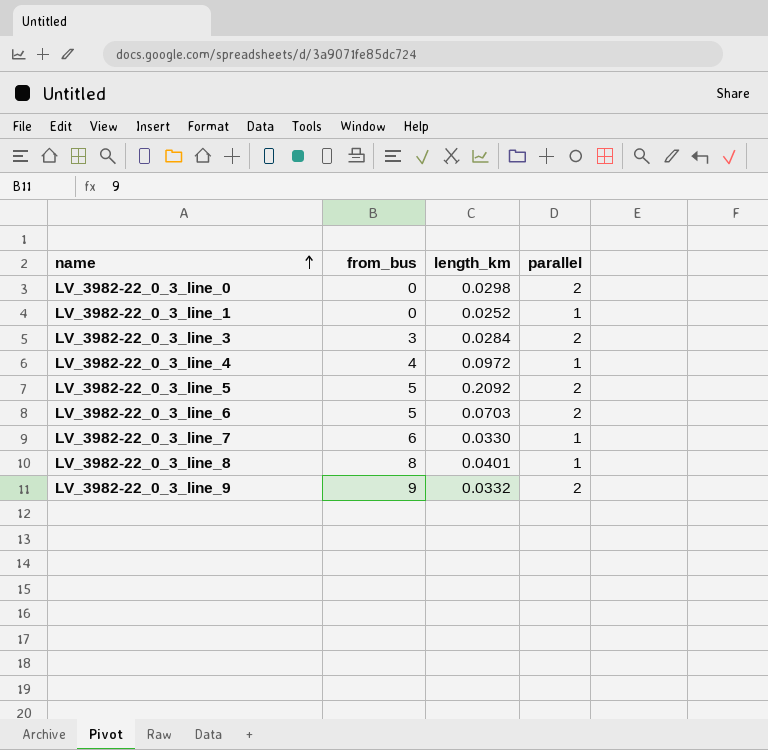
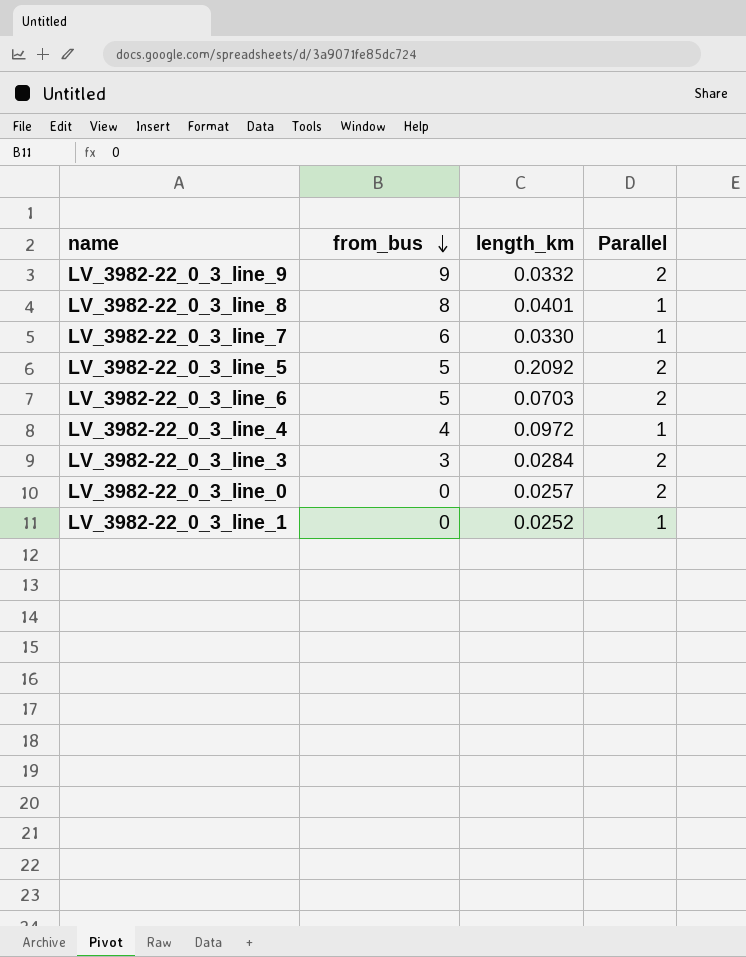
row order: name ascending -> from_bus descending
column name: parallel -> Parallel
LV_3982-22_0_3_line_0 | length_km: 0.0298 -> 0.0257

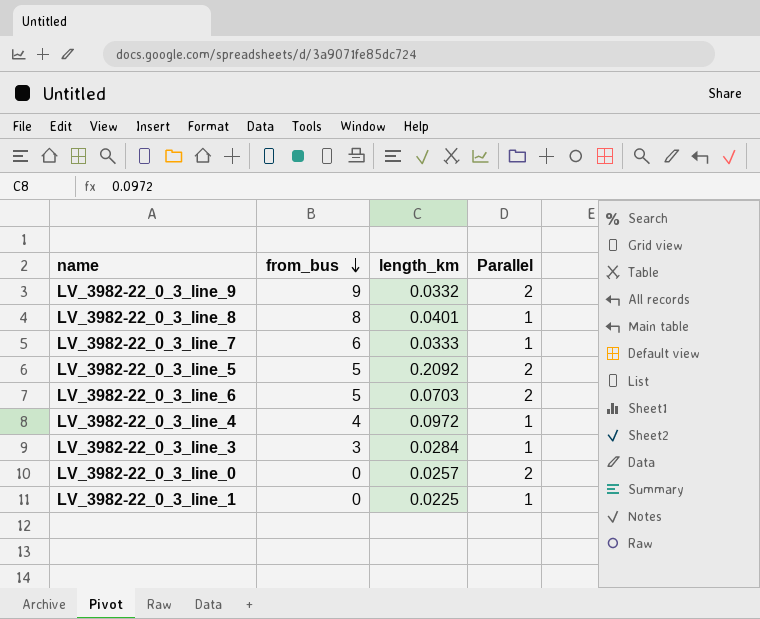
LV_3982-22_0_3_line_7 | length_km: 0.0330 -> 0.0333
LV_3982-22_0_3_line_3 | Parallel: 2 -> 1
LV_3982-22_0_3_line_1 | length_km: 0.0252 -> 0.0225

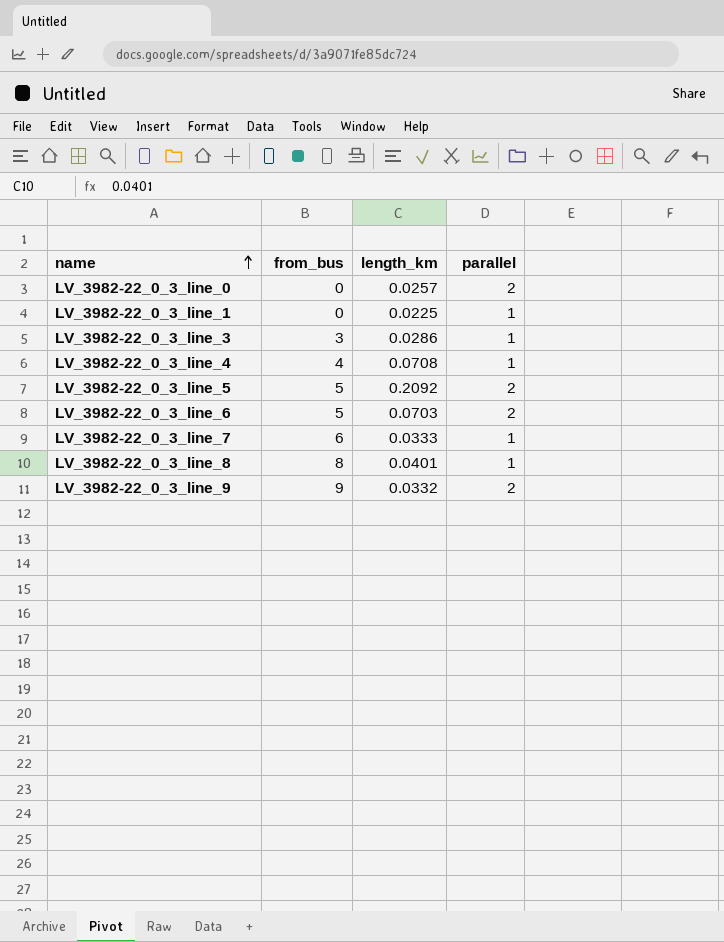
row order: from_bus descending -> name ascending
column name: Parallel -> parallel
LV_3982-22_0_3_line_3 | length_km: 0.0284 -> 0.0286
LV_3982-22_0_3_line_4 | length_km: 0.0972 -> 0.0708

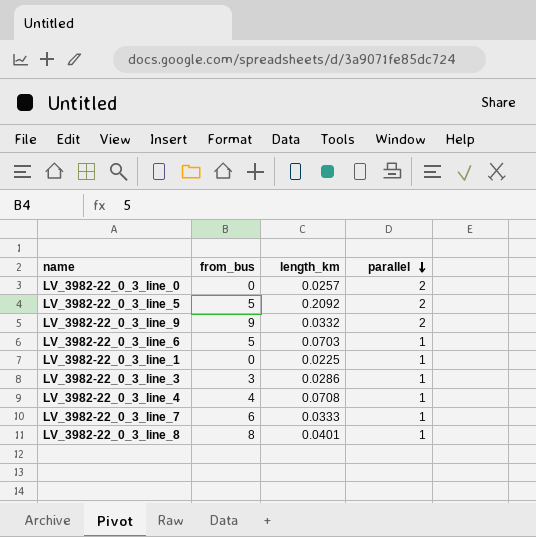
row order: name ascending -> parallel descending
LV_3982-22_0_3_line_6 | parallel: 2 -> 1

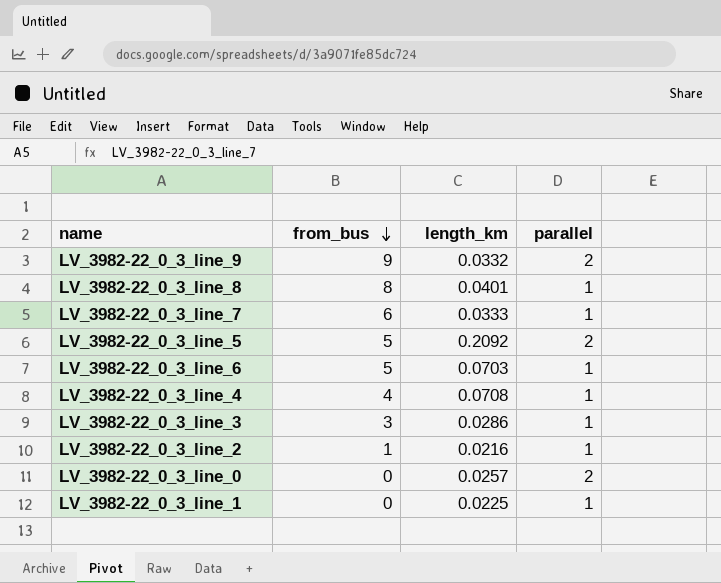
row order: parallel descending -> from_bus descending
row LV_3982-22_0_3_line_2: none -> 1 | 0.0216 | 1

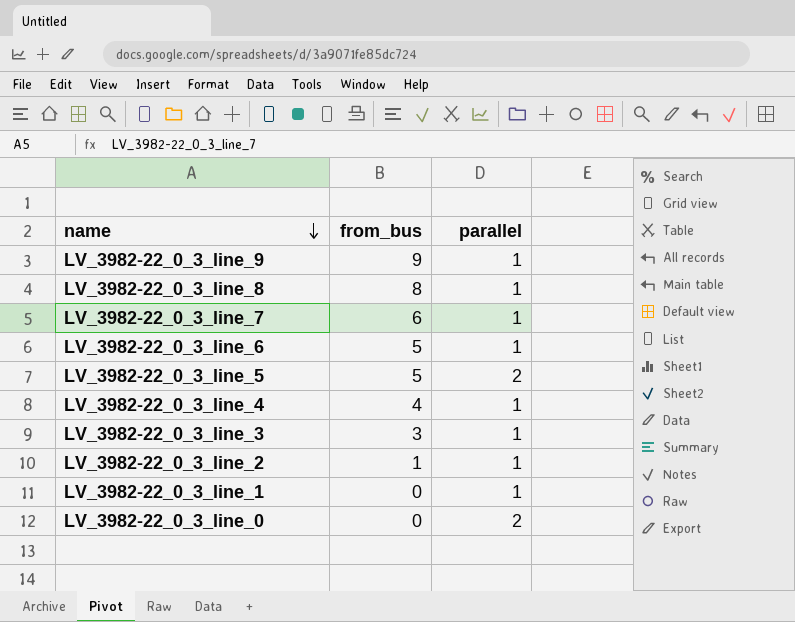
row order: from_bus descending -> name descending
column length_km | position: 3 -> none
LV_3982-22_0_3_line_9 | parallel: 2 -> 1

